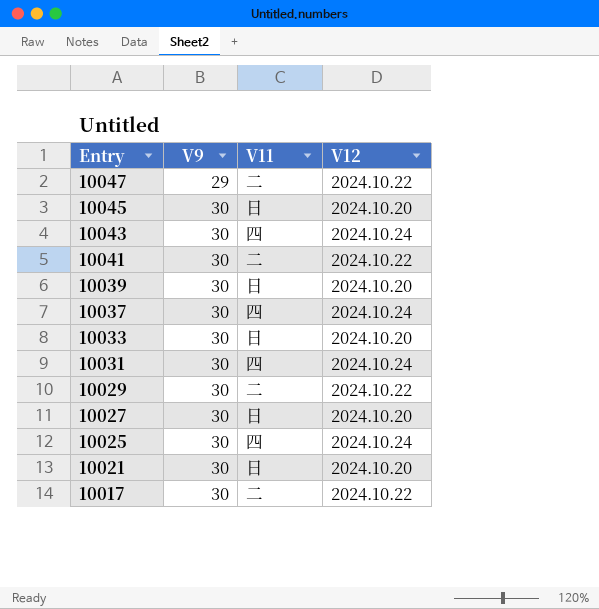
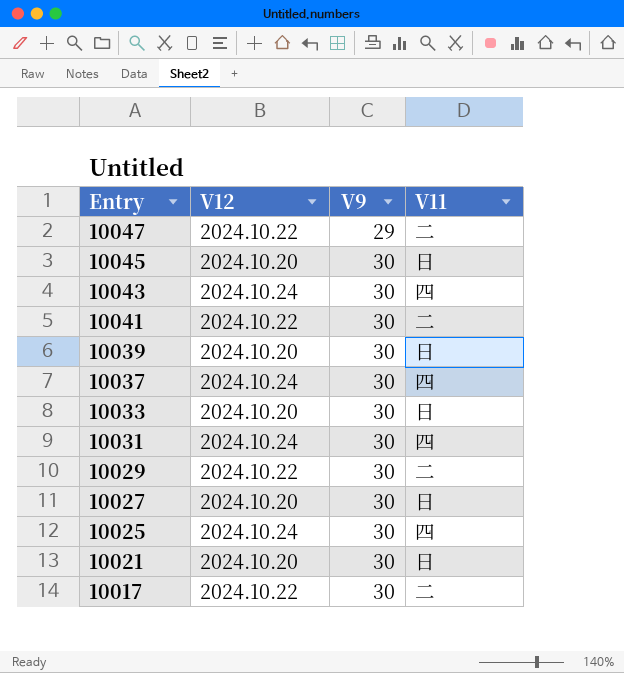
column V12 | position: 4 -> 2

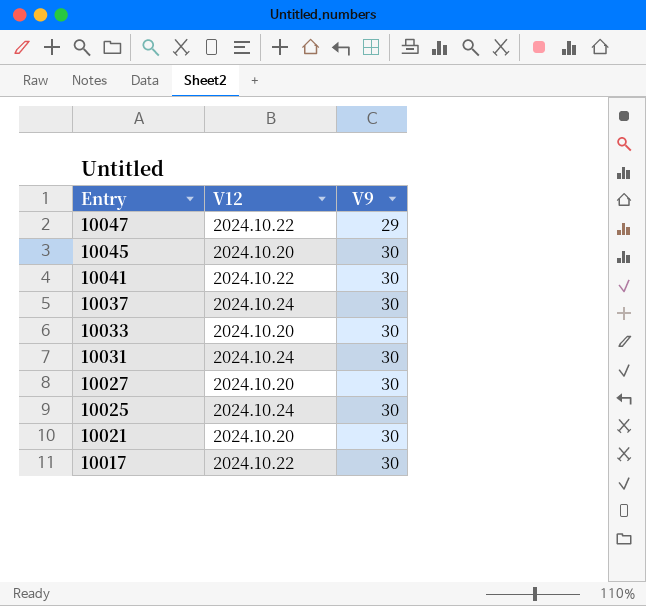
column V11 | position: 4 -> none
row 10043: 2024.10.24 | 30 | 四 -> none
row 10039: 2024.10.20 | 30 | 日 -> none
row 10029: 2024.10.22 | 30 | 二 -> none

